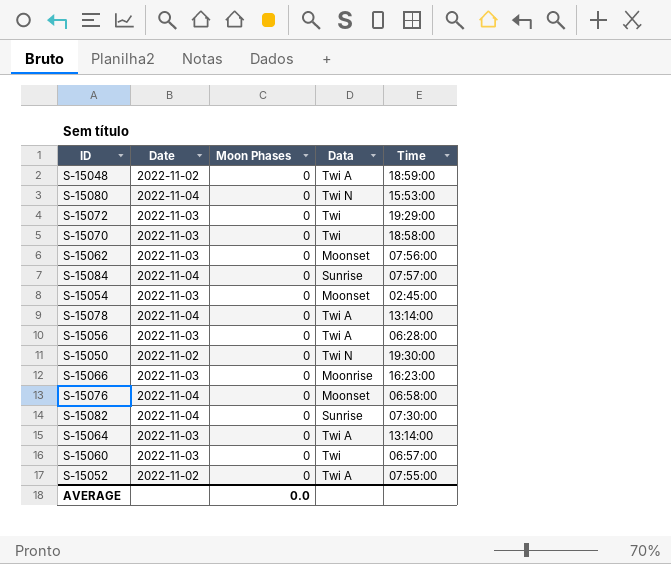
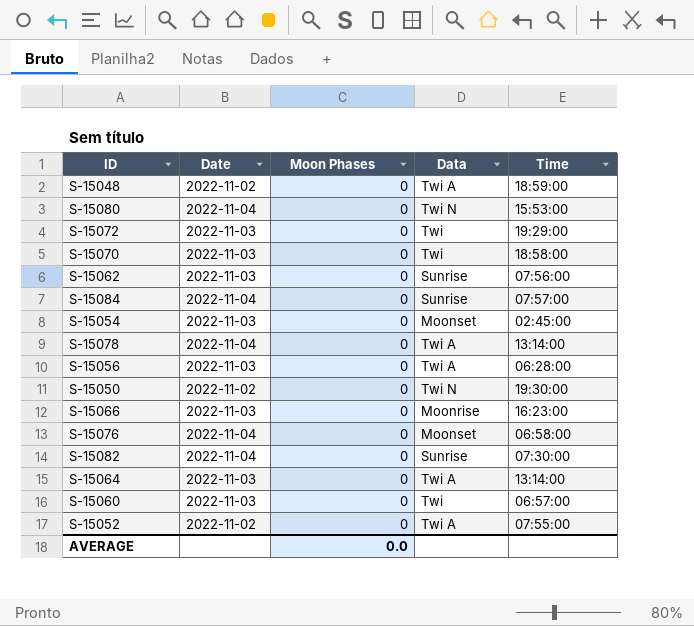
S-15062 | Data: Moonset -> Sunrise

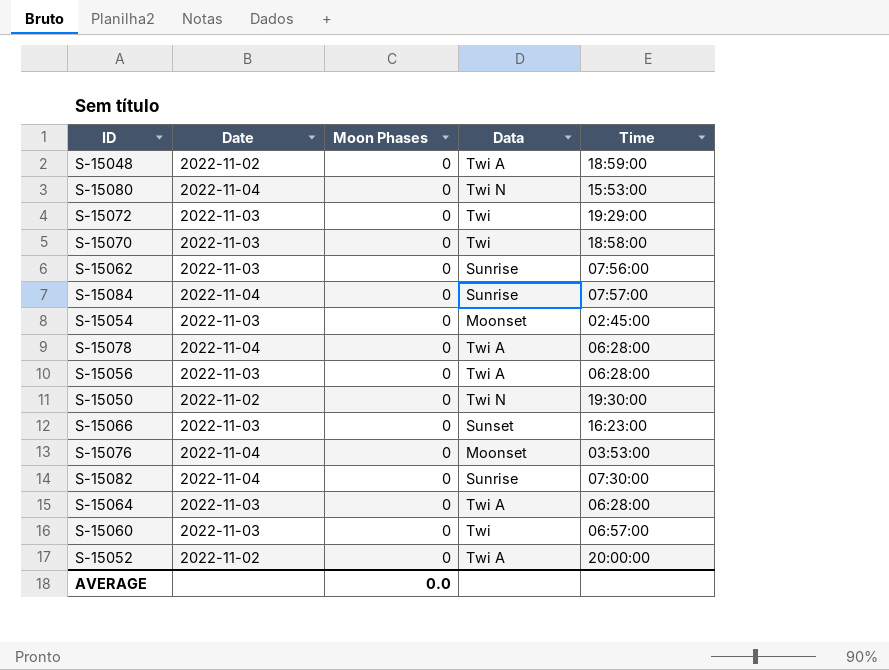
S-15078 | Time: 13:14:00 -> 06:28:00
S-15066 | Data: Moonrise -> Sunset
S-15076 | Time: 06:58:00 -> 03:53:00
S-15064 | Time: 13:14:00 -> 06:28:00
S-15052 | Time: 07:55:00 -> 20:00:00

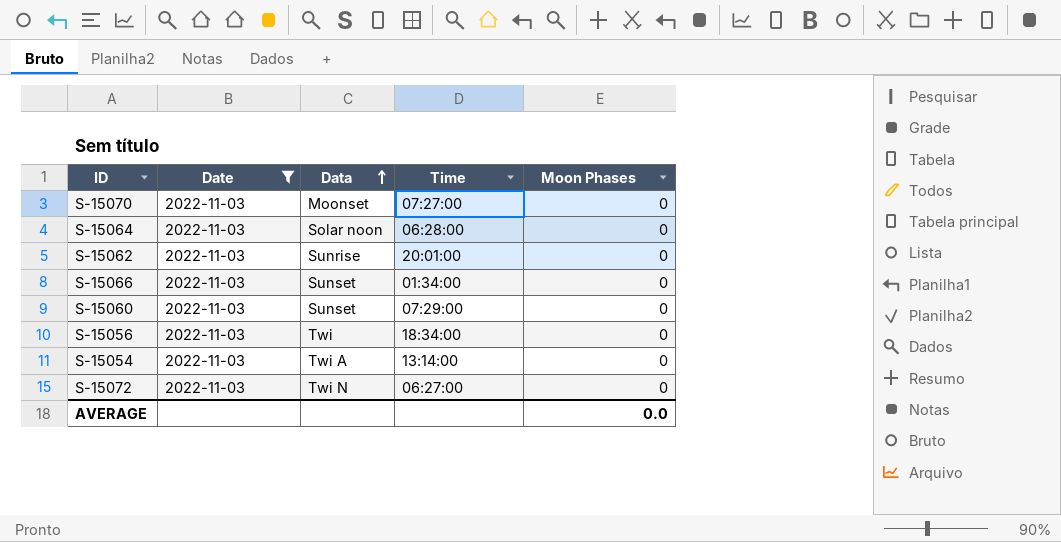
filter: none -> Date = 2022-11-03
row order: none -> Data ascending
column Moon Phases | position: 3 -> 5
S-15070 | Data: Twi -> Moonset
S-15070 | Time: 18:58:00 -> 07:27:00
S-15064 | Data: Twi A -> Solar noon
S-15062 | Time: 07:56:00 -> 20:01:00
S-15066 | Time: 16:23:00 -> 01:34:00
S-15060 | Data: Twi -> Sunset
S-15060 | Time: 06:57:00 -> 07:29:00
S-15056 | Data: Twi A -> Twi
S-15056 | Time: 06:28:00 -> 18:34:00
S-15054 | Data: Moonset -> Twi A
S-15054 | Time: 02:45:00 -> 13:14:00
S-15072 | Data: Twi -> Twi N
S-15072 | Time: 19:29:00 -> 06:27:00

